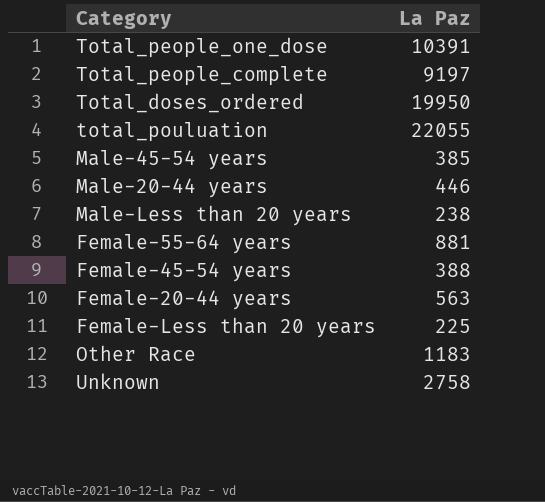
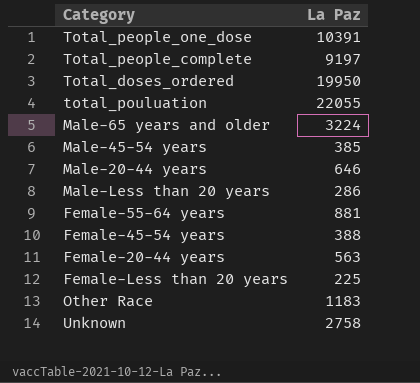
row Male-65 years and older: none -> 3224
Male-20-44 years | La Paz: 446 -> 646
Male-Less than 20 years | La Paz: 238 -> 286

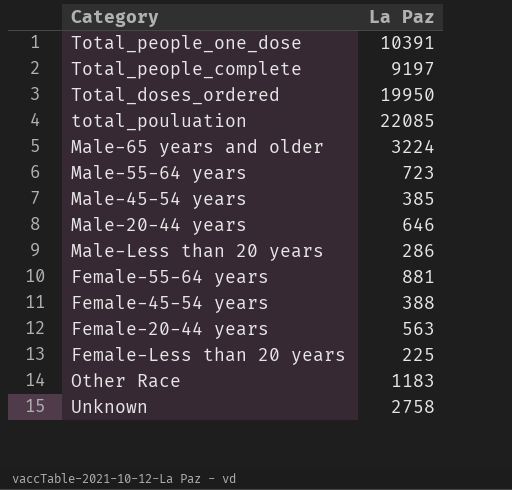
total_pouluation | La Paz: 22055 -> 22085
row Male-55-64 years: none -> 723

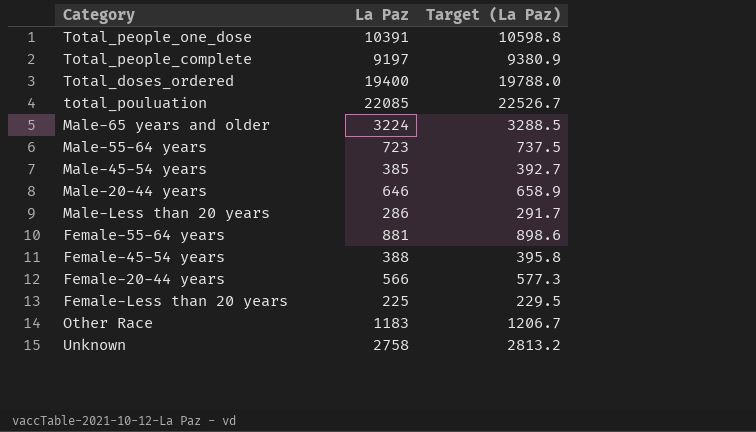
column Target (La Paz) | formula: none -> [La Paz] * 1.02
Total_doses_ordered | La Paz: 19950 -> 19400
Female-20-44 years | La Paz: 563 -> 566

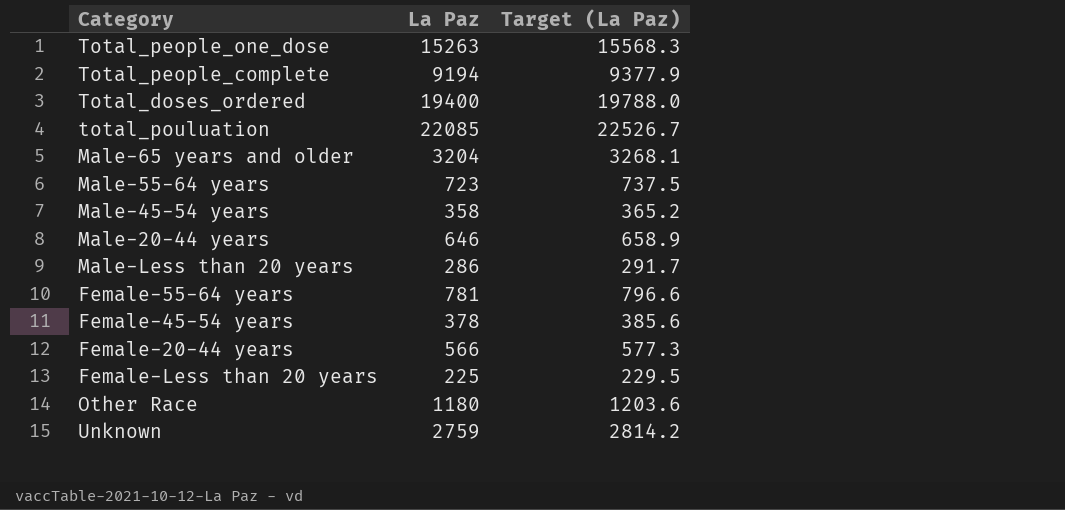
Total_people_one_dose | La Paz: 10391 -> 15263
Total_people_one_dose | Target (La Paz): 10598.8 -> 15568.3
Total_people_complete | La Paz: 9197 -> 9194
Total_people_complete | Target (La Paz): 9380.9 -> 9377.9
Male-65 years and older | La Paz: 3224 -> 3204
Male-65 years and older | Target (La Paz): 3288.5 -> 3268.1
Male-45-54 years | La Paz: 385 -> 358
Male-45-54 years | Target (La Paz): 392.7 -> 365.2
Female-55-64 years | La Paz: 881 -> 781
Female-55-64 years | Target (La Paz): 898.6 -> 796.6
Female-45-54 years | La Paz: 388 -> 378
Female-45-54 years | Target (La Paz): 395.8 -> 385.6
Other Race | La Paz: 1183 -> 1180
Other Race | Target (La Paz): 1206.7 -> 1203.6
Unknown | La Paz: 2758 -> 2759
Unknown | Target (La Paz): 2813.2 -> 2814.2

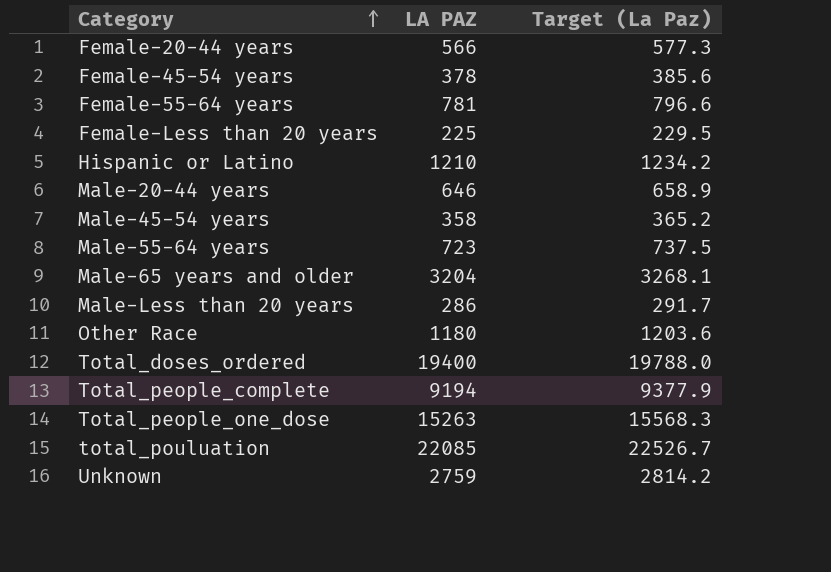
row order: none -> Category ascending
column name: La Paz -> LA PAZ
row Hispanic or Latino: none -> 1210 | 1234.2

